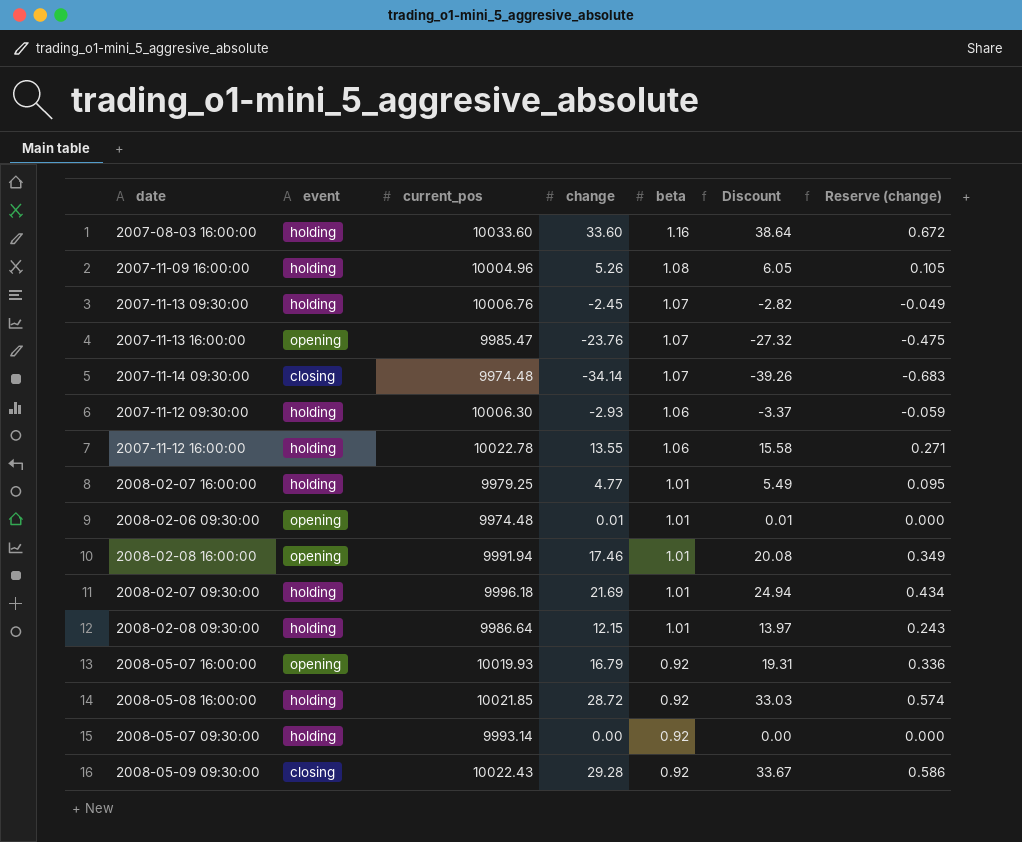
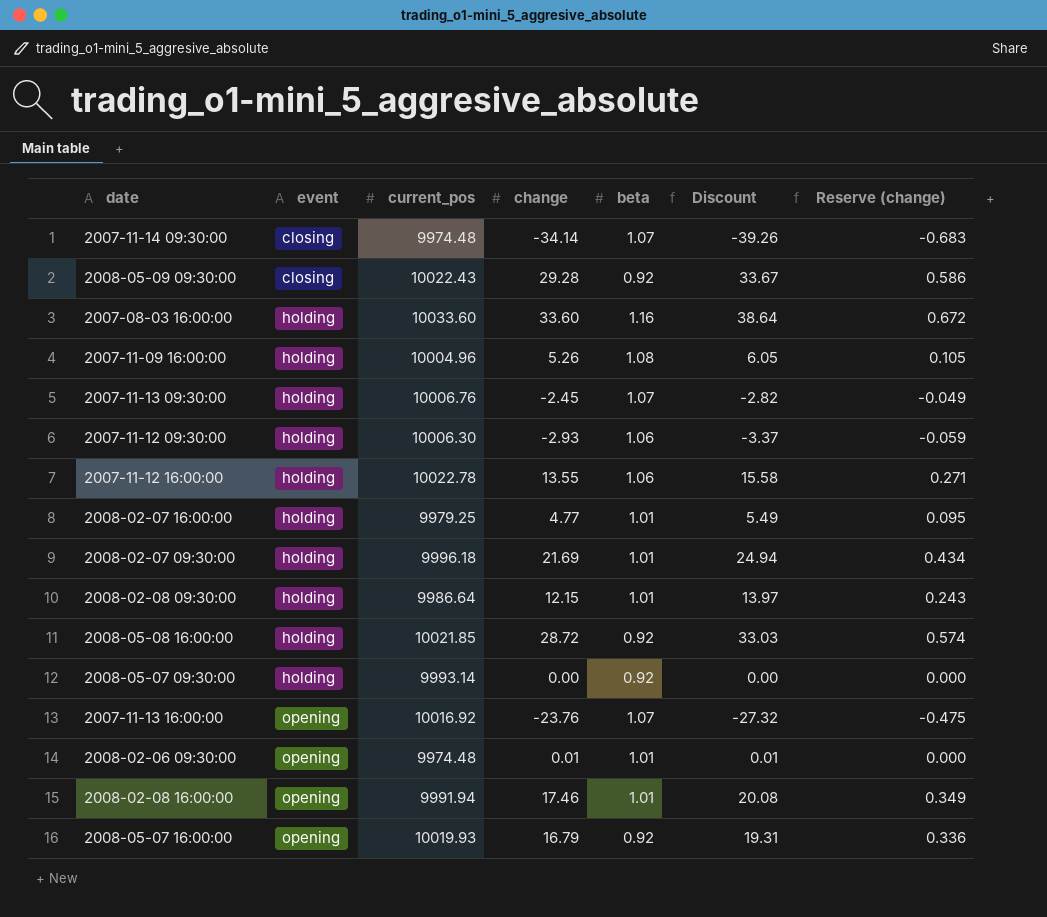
row order: beta descending -> event ascending
2007-11-13 16:00:00 | current_pos: 9985.47 -> 10016.92

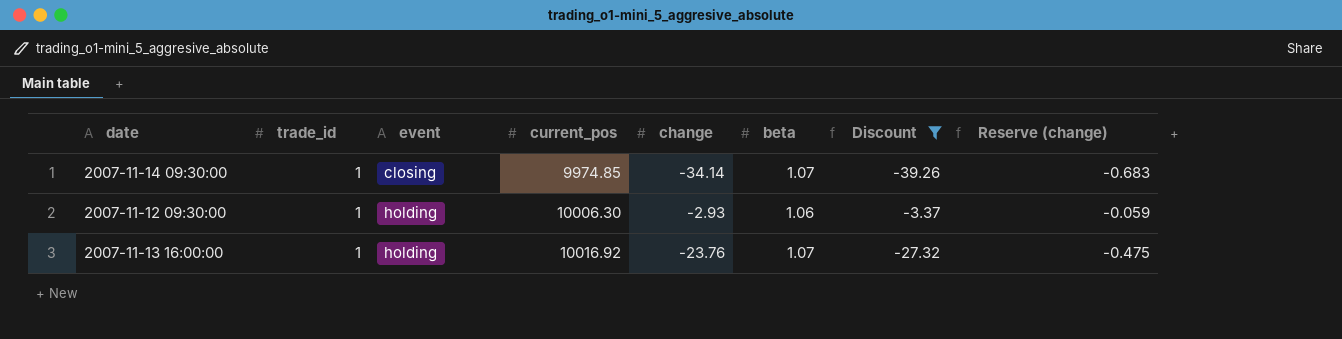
filter: none -> Discount <= -3.37
column trade_id | position: none -> 2
2007-11-14 09:30:00 | current_pos: 9974.48 -> 9974.85
2007-11-13 16:00:00 | event: opening -> holding

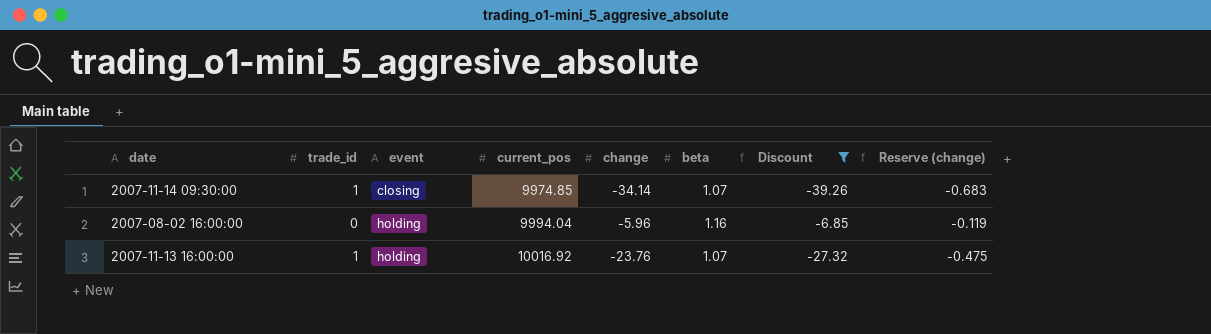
row 2007-11-12 09:30:00: 1 | holding | 10006.30 | -2.93 | 1.06 | -3.37 | -0.059 -> none
row 2007-08-02 16:00:00: none -> 0 | holding | 9994.04 | -5.96 | 1.16 | -6.85 | -0.119

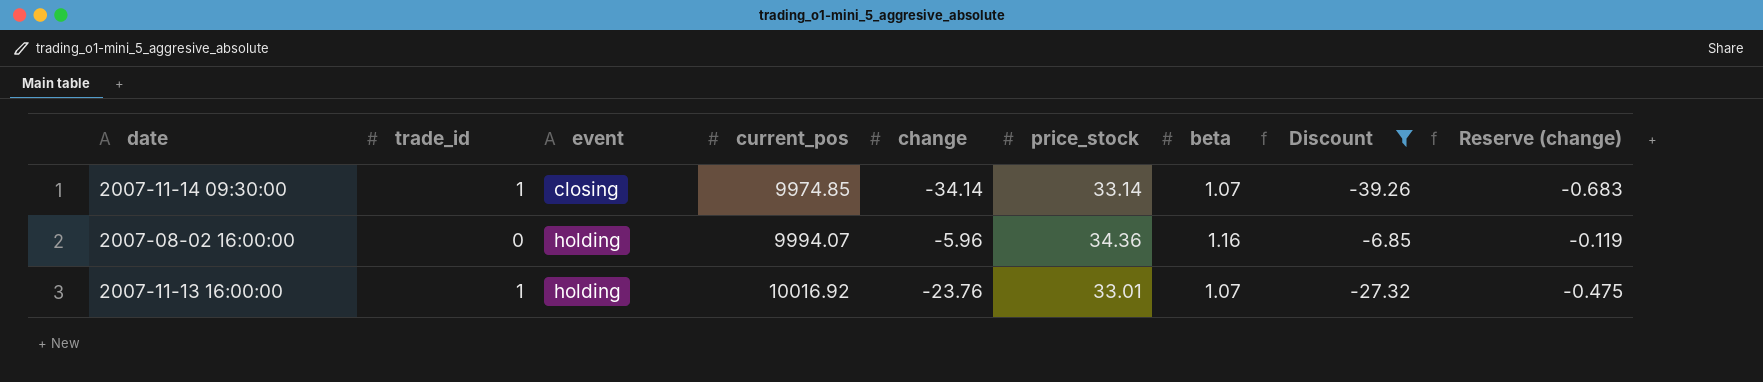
column price_stock | position: none -> 6
2007-08-02 16:00:00 | current_pos: 9994.04 -> 9994.07

